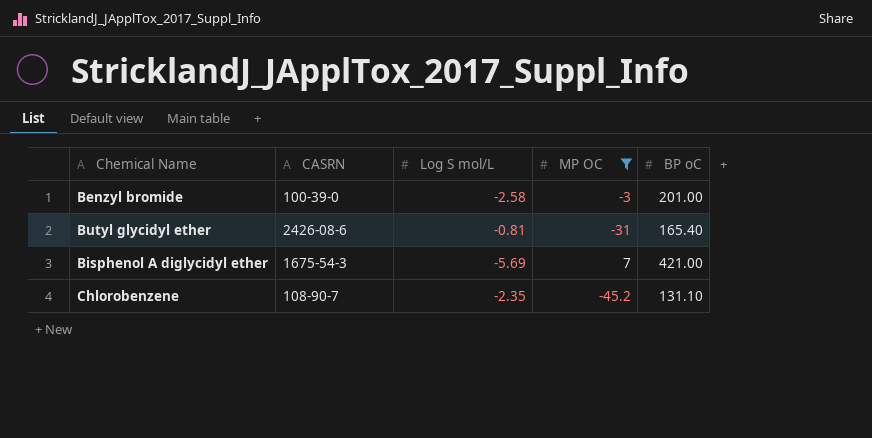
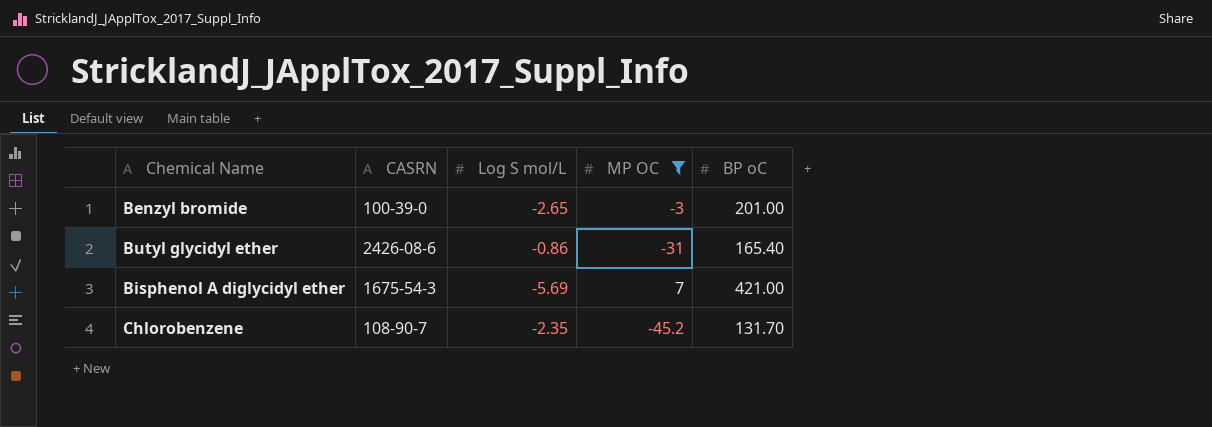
Benzyl bromide | Log S mol/L: -2.58 -> -2.65
Butyl glycidyl ether | Log S mol/L: -0.81 -> -0.86
Chlorobenzene | BP oC: 131.10 -> 131.70

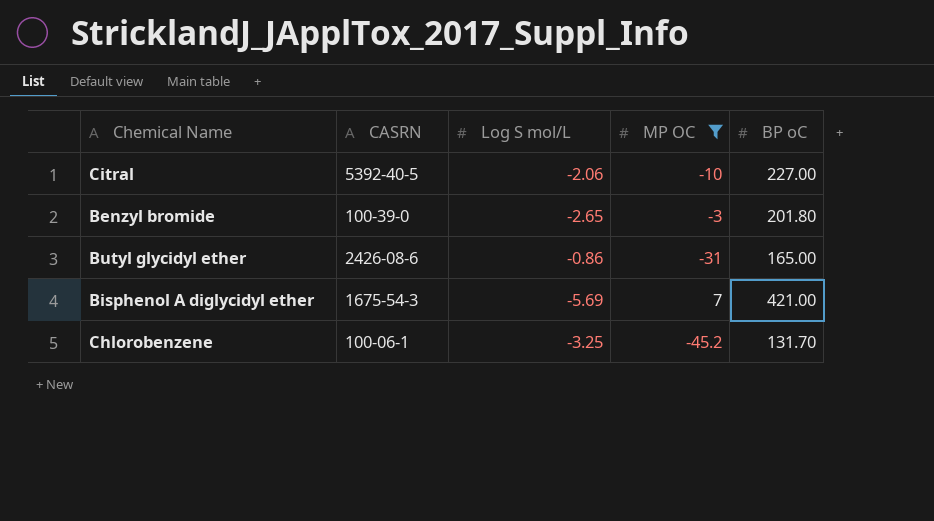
row Citral: none -> 5392-40-5 | -2.06 | -10 | 227.00
Benzyl bromide | BP oC: 201.00 -> 201.80
Butyl glycidyl ether | BP oC: 165.40 -> 165.00
Chlorobenzene | CASRN: 108-90-7 -> 100-06-1
Chlorobenzene | Log S mol/L: -2.35 -> -3.25

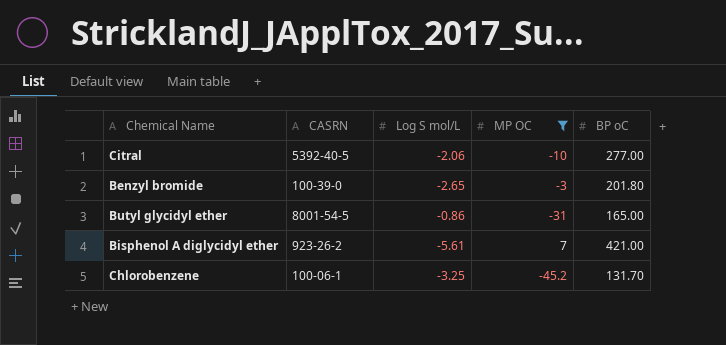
Citral | BP oC: 227.00 -> 277.00
Butyl glycidyl ether | CASRN: 2426-08-6 -> 8001-54-5
Bisphenol A diglycidyl ether | CASRN: 1675-54-3 -> 923-26-2
Bisphenol A diglycidyl ether | Log S mol/L: -5.69 -> -5.61

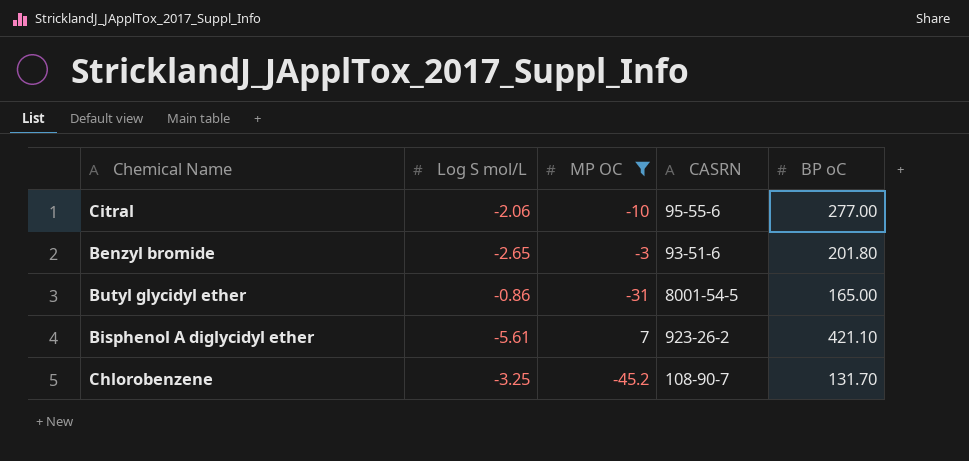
column CASRN | position: 2 -> 4
Citral | CASRN: 5392-40-5 -> 95-55-6
Benzyl bromide | CASRN: 100-39-0 -> 93-51-6
Bisphenol A diglycidyl ether | BP oC: 421.00 -> 421.10
Chlorobenzene | CASRN: 100-06-1 -> 108-90-7

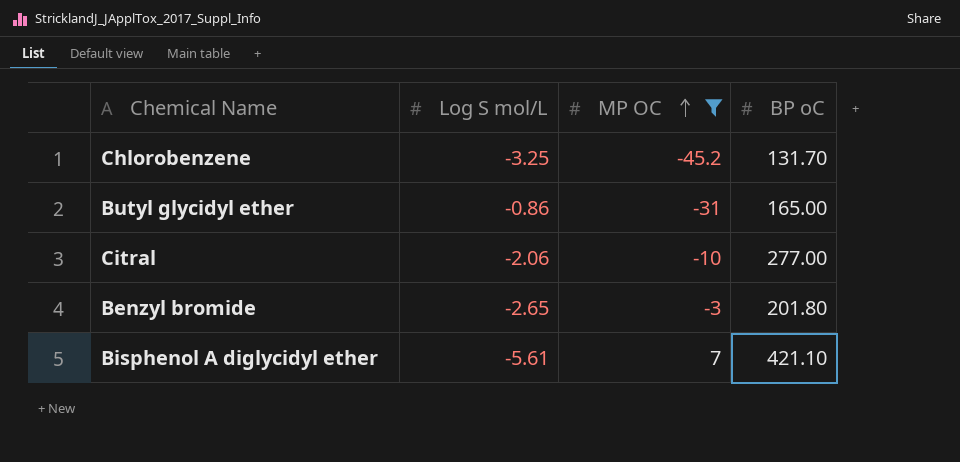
row order: none -> MP OC ascending
column CASRN | position: 4 -> none

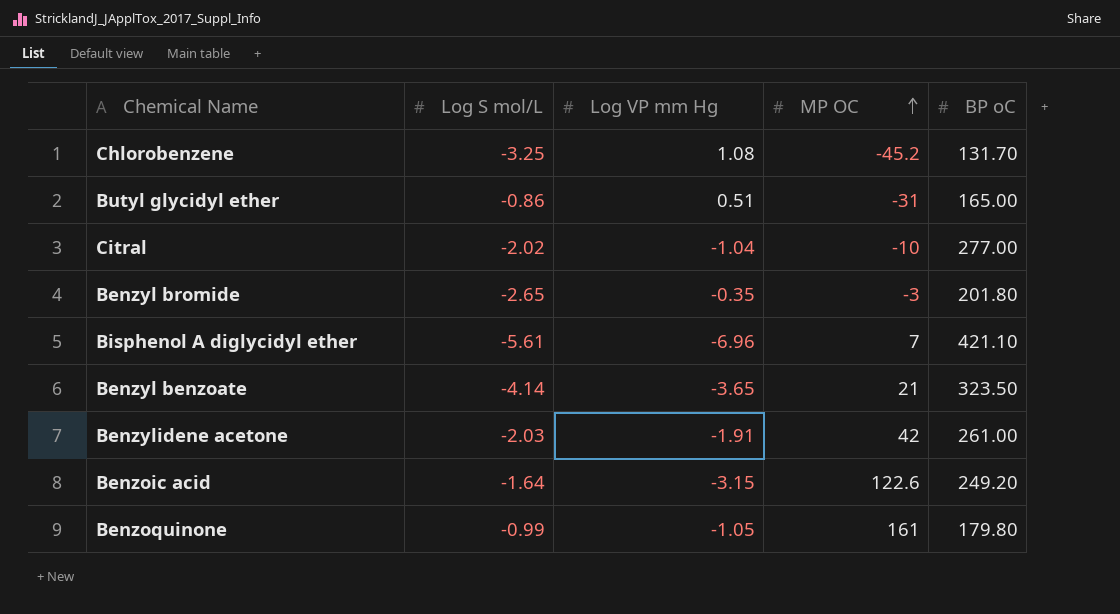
filter: MP OC <= 7 -> none
column Log VP mm Hg | position: none -> 3
Citral | Log S mol/L: -2.06 -> -2.02

